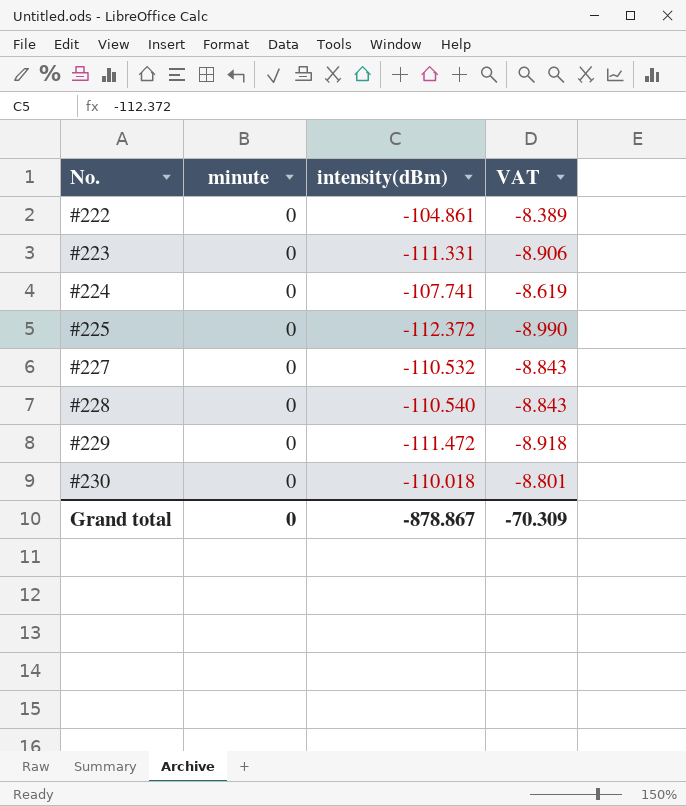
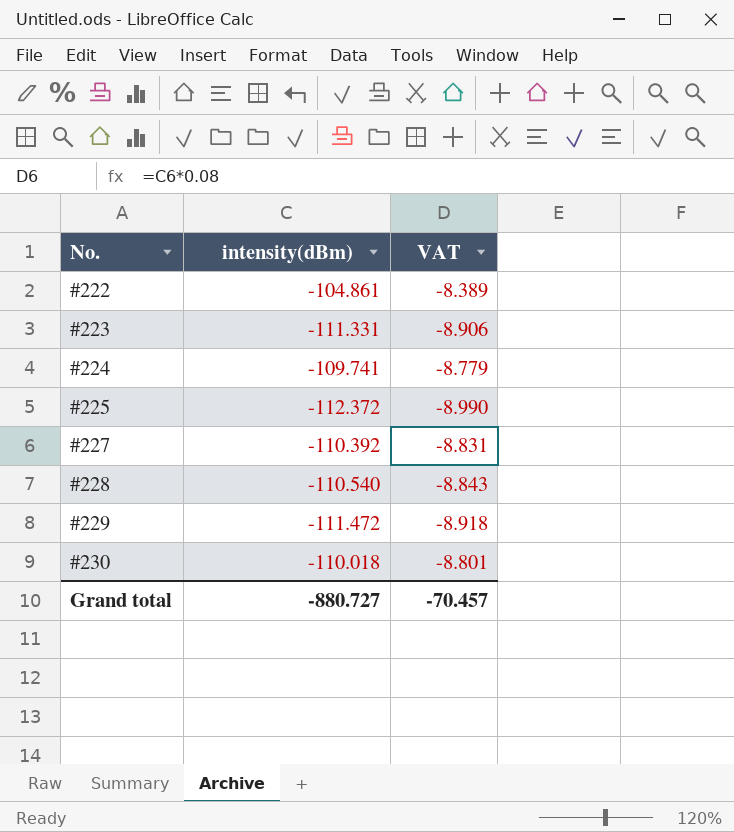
column minute | position: 2 -> none
#224 | intensity(dBm): -107.741 -> -109.741
#224 | VAT: -8.619 -> -8.779
#227 | intensity(dBm): -110.532 -> -110.392
#227 | VAT: -8.843 -> -8.831
Grand total | intensity(dBm): -878.867 -> -880.727
Grand total | VAT: -70.309 -> -70.457

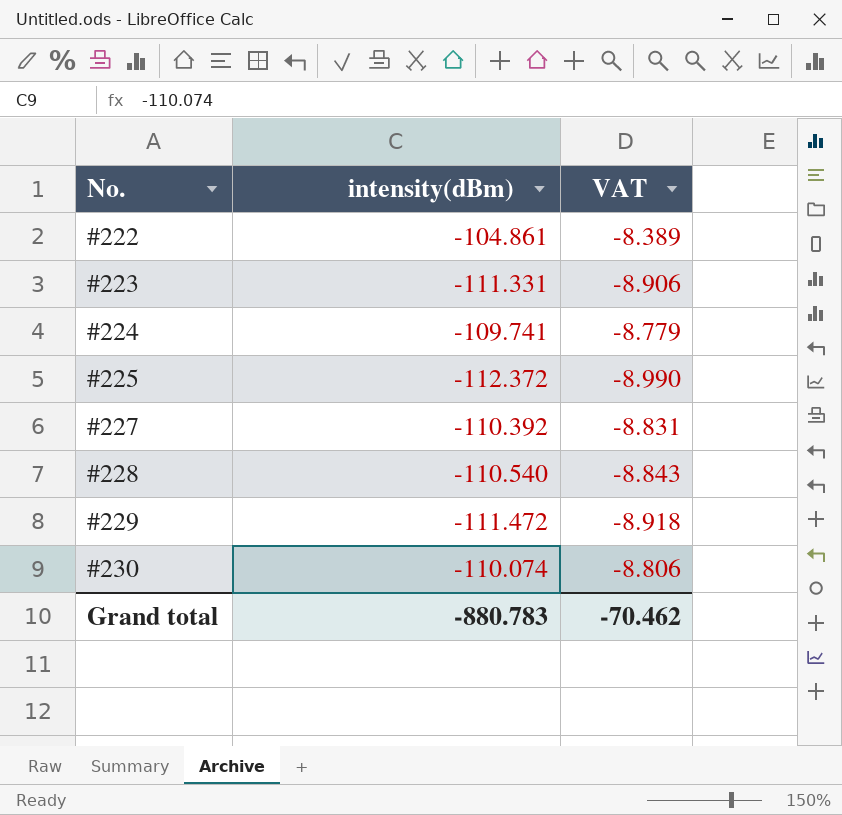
#230 | intensity(dBm): -110.018 -> -110.074
#230 | VAT: -8.801 -> -8.806
Grand total | intensity(dBm): -880.727 -> -880.783
Grand total | VAT: -70.457 -> -70.462

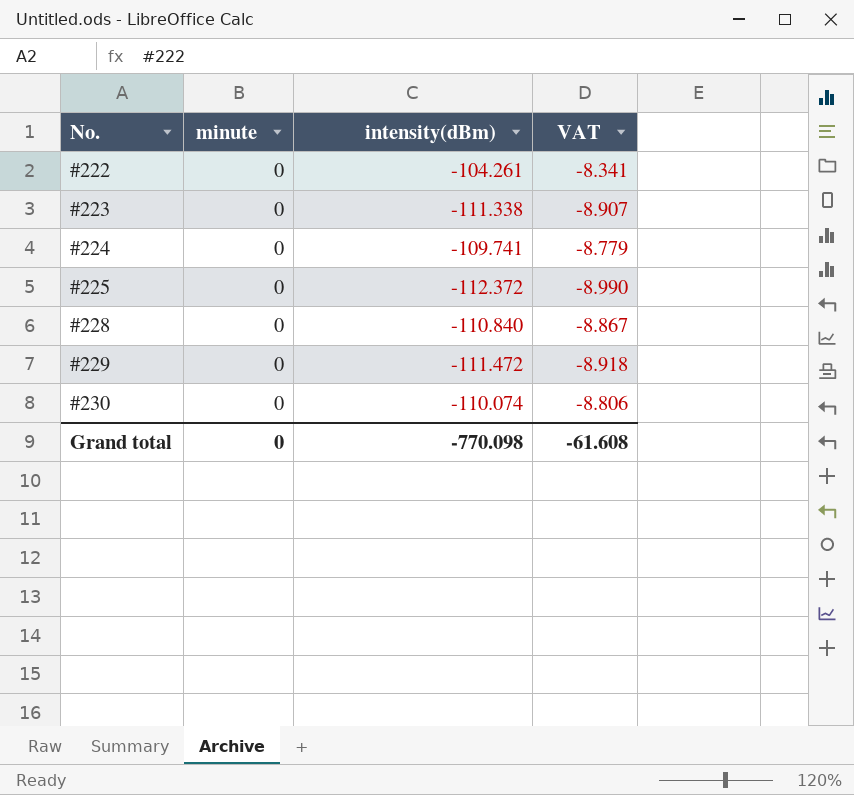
column minute | position: none -> 2
row #227: -110.392 | -8.831 -> none
#222 | intensity(dBm): -104.861 -> -104.261
#222 | VAT: -8.389 -> -8.341
#223 | intensity(dBm): -111.331 -> -111.338
#223 | VAT: -8.906 -> -8.907
#228 | intensity(dBm): -110.540 -> -110.840
#228 | VAT: -8.843 -> -8.867
Grand total | intensity(dBm): -880.783 -> -770.098
Grand total | VAT: -70.462 -> -61.608

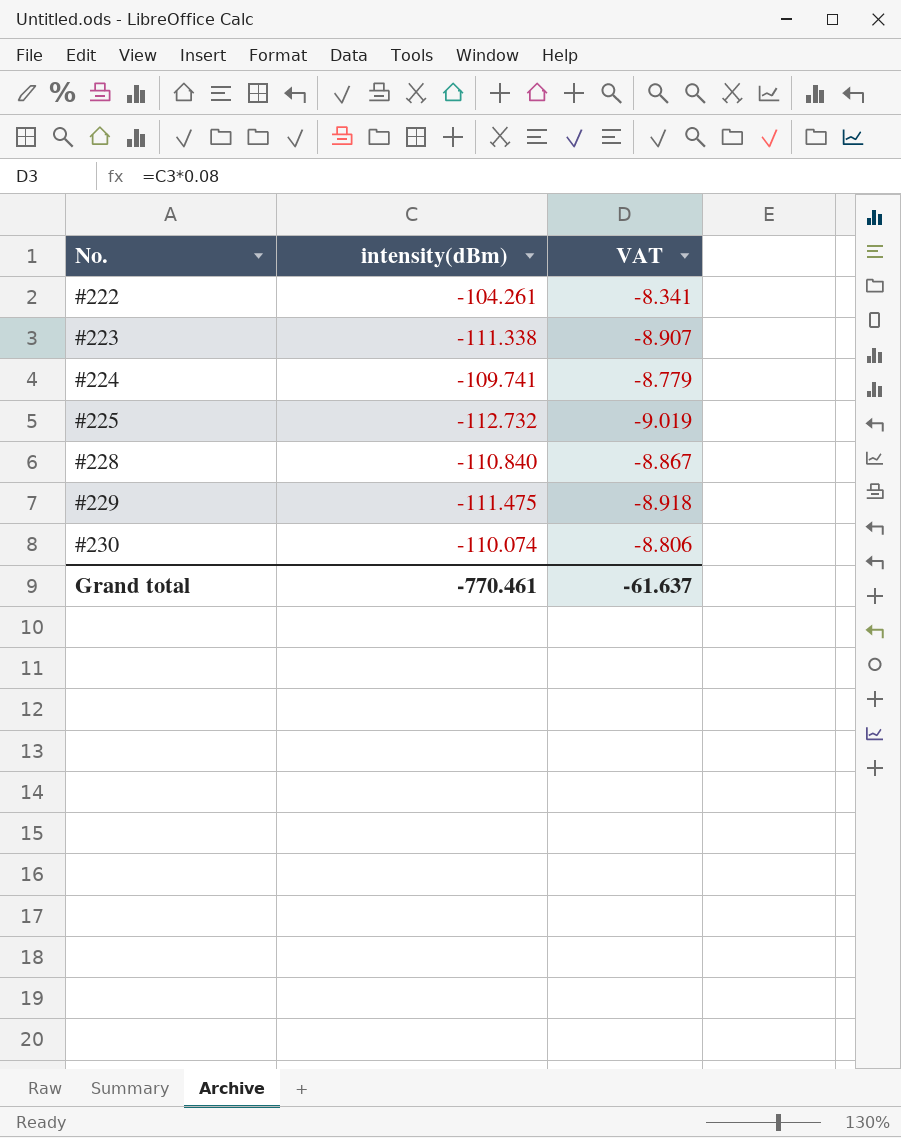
column minute | position: 2 -> none
#225 | intensity(dBm): -112.372 -> -112.732
#225 | VAT: -8.990 -> -9.019
#229 | intensity(dBm): -111.472 -> -111.475
Grand total | intensity(dBm): -770.098 -> -770.461
Grand total | VAT: -61.608 -> -61.637

